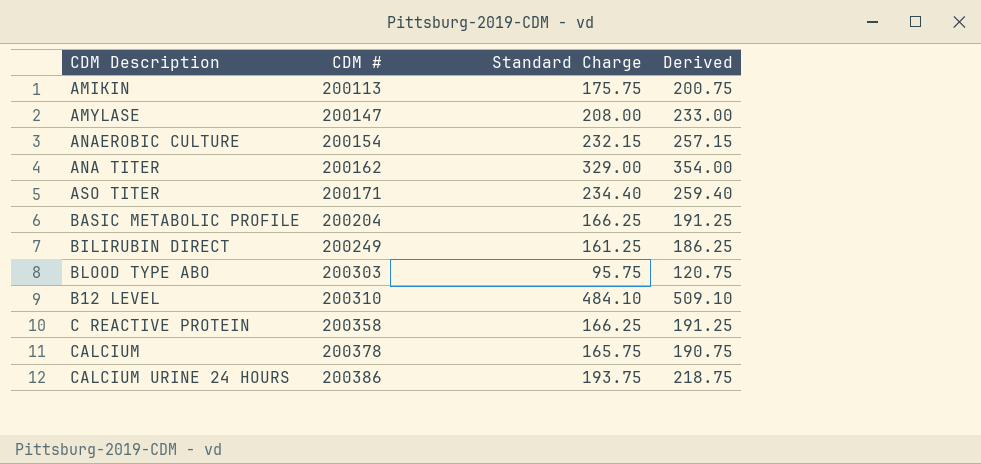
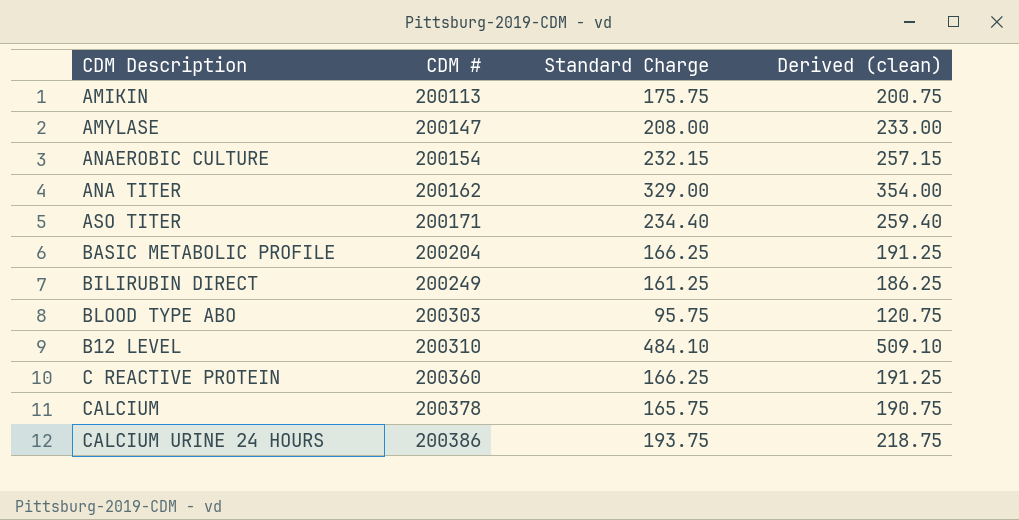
column name: Derived -> Derived (clean)
C REACTIVE PROTEIN | CDM #: 200358 -> 200360

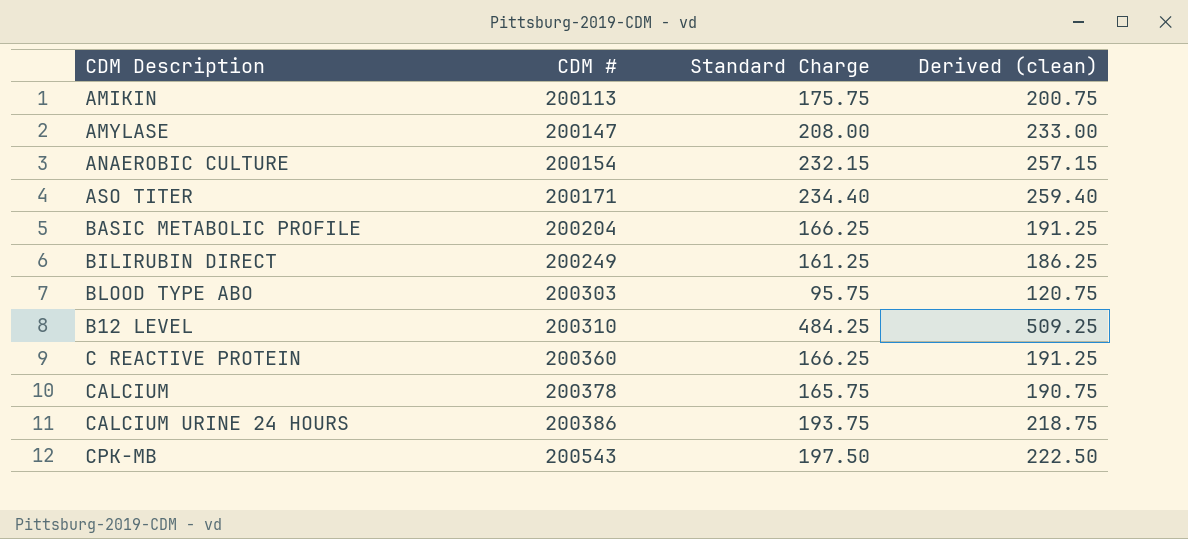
row ANA TITER: 200162 | 329.00 | 354.00 -> none
B12 LEVEL | Standard Charge: 484.10 -> 484.25
B12 LEVEL | Derived (clean): 509.10 -> 509.25
row CPK-MB: none -> 200543 | 197.50 | 222.50

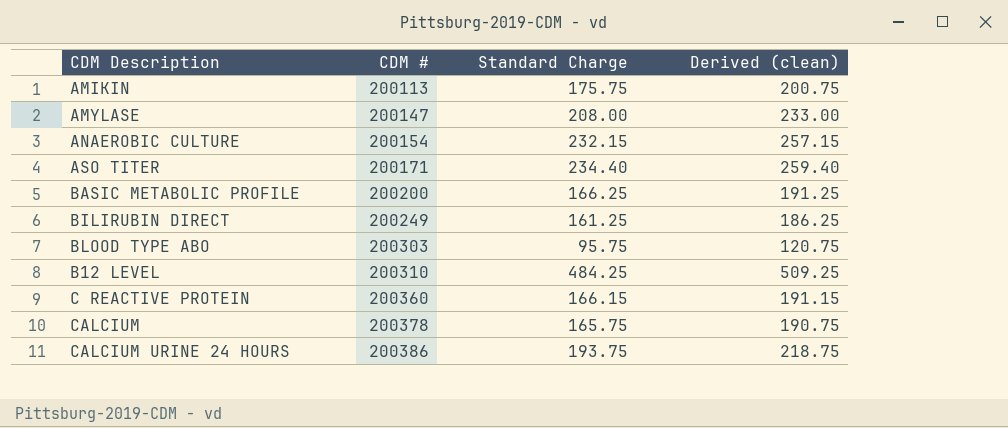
row CPK-MB: 200543 | 197.50 | 222.50 -> none
BASIC METABOLIC PROFILE | CDM #: 200204 -> 200200
C REACTIVE PROTEIN | Standard Charge: 166.25 -> 166.15
C REACTIVE PROTEIN | Derived (clean): 191.25 -> 191.15

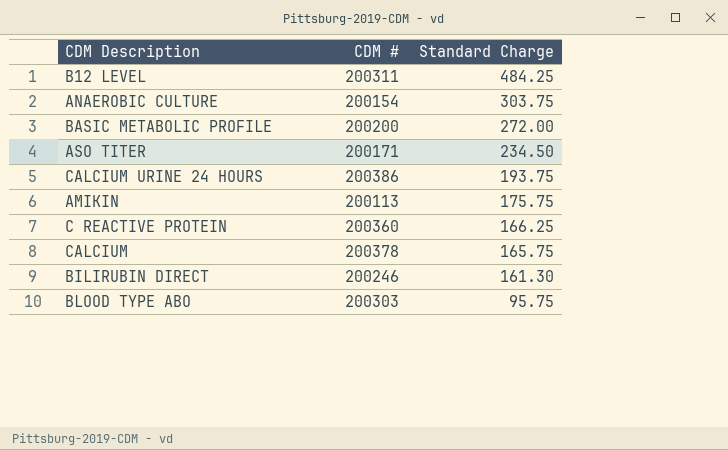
row order: CDM # ascending -> Standard Charge descending
column Derived (clean) | formula: [Standard Charge] + 25 -> none
row AMYLASE: 200147 | 208.00 | 233.00 -> none
B12 LEVEL | CDM #: 200310 -> 200311
ANAEROBIC CULTURE | Standard Charge: 232.15 -> 303.75
BASIC METABOLIC PROFILE | Standard Charge: 166.25 -> 272.00
ASO TITER | Standard Charge: 234.40 -> 234.50
C REACTIVE PROTEIN | Standard Charge: 166.15 -> 166.25
BILIRUBIN DIRECT | CDM #: 200249 -> 200246
BILIRUBIN DIRECT | Standard Charge: 161.25 -> 161.30

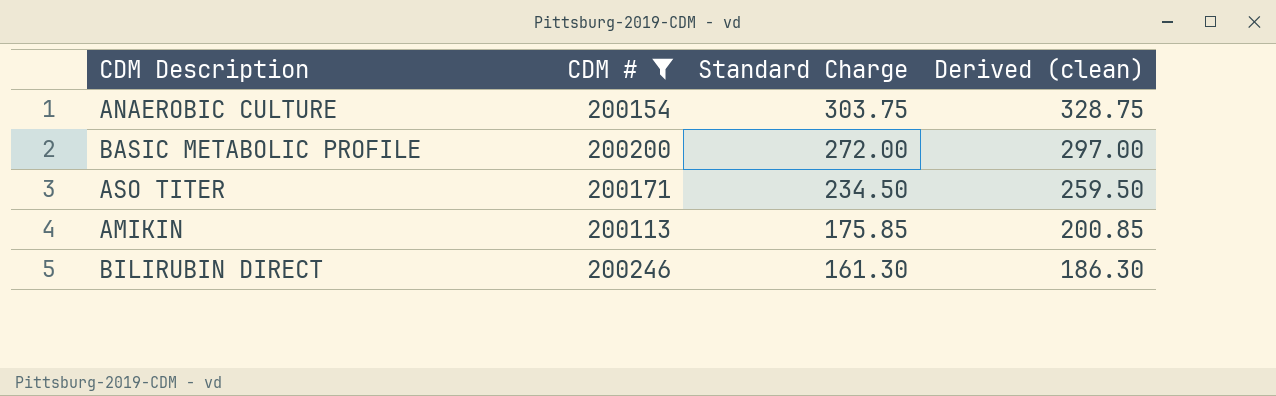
filter: none -> CDM # <= 200246
column Derived (clean) | formula: none -> [Standard Charge] + 25
AMIKIN | Standard Charge: 175.75 -> 175.85

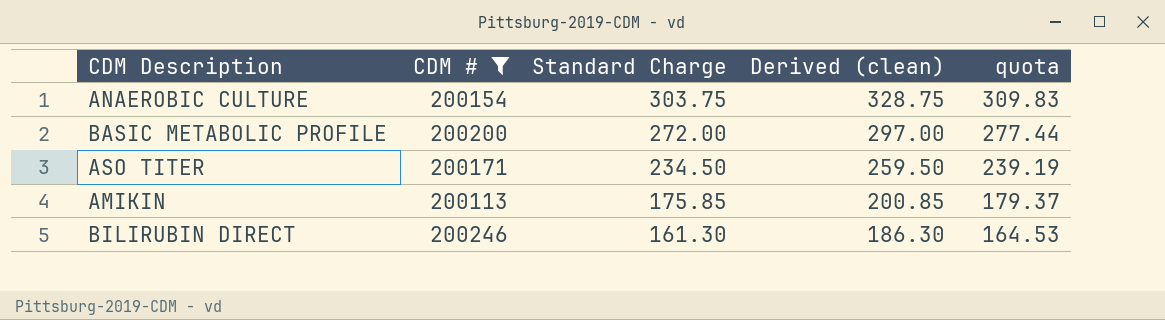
column quota | formula: none -> [Standard Charge] * 1.02

